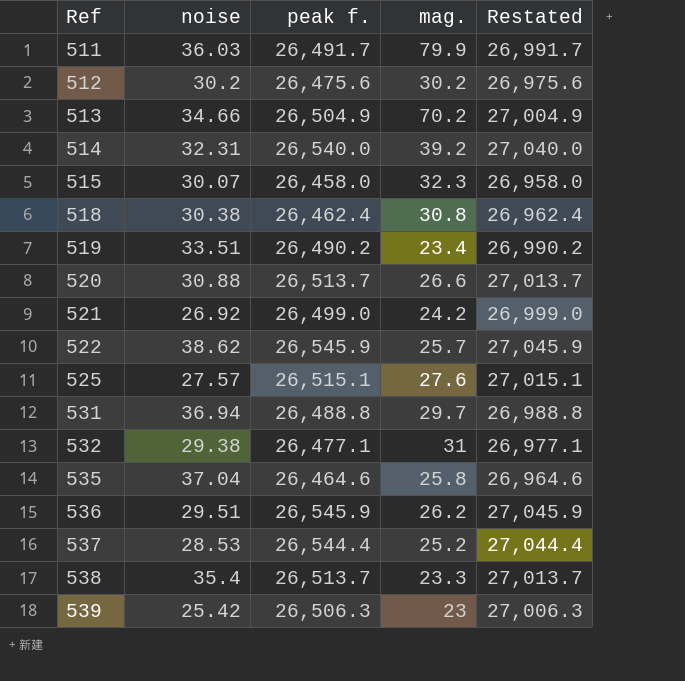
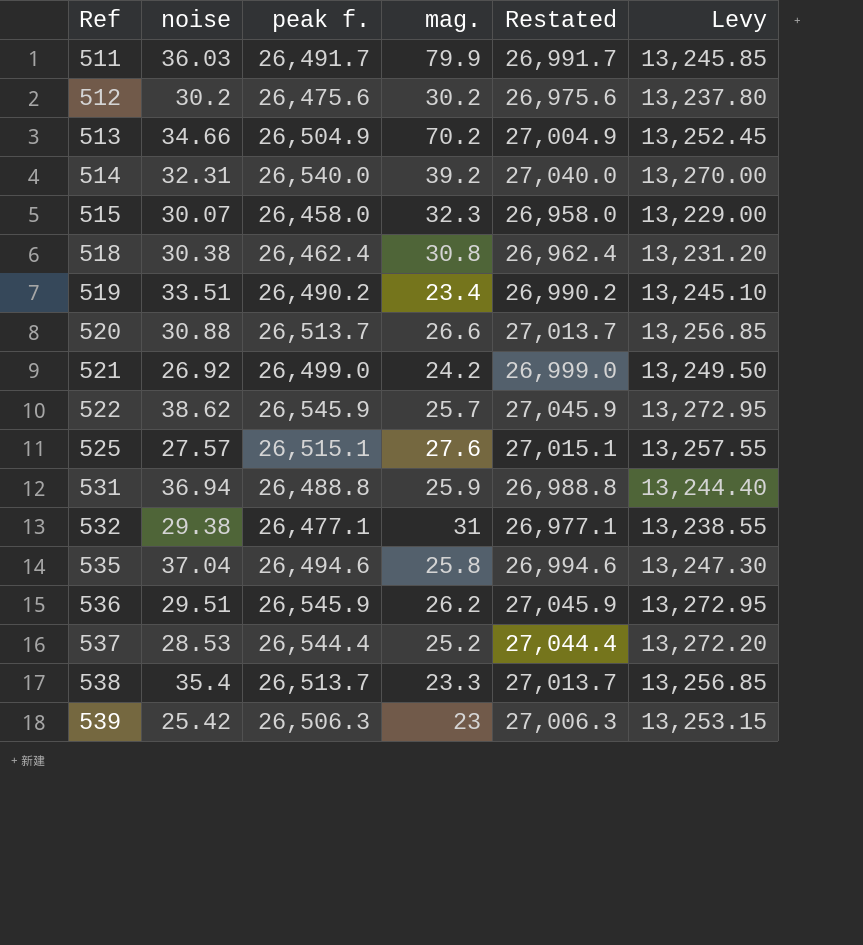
column Levy | formula: none -> [peak f.] * 0.5
531 | mag.: 29.7 -> 25.9
535 | peak f.: 26,464.6 -> 26,494.6
535 | Restated: 26,964.6 -> 26,994.6

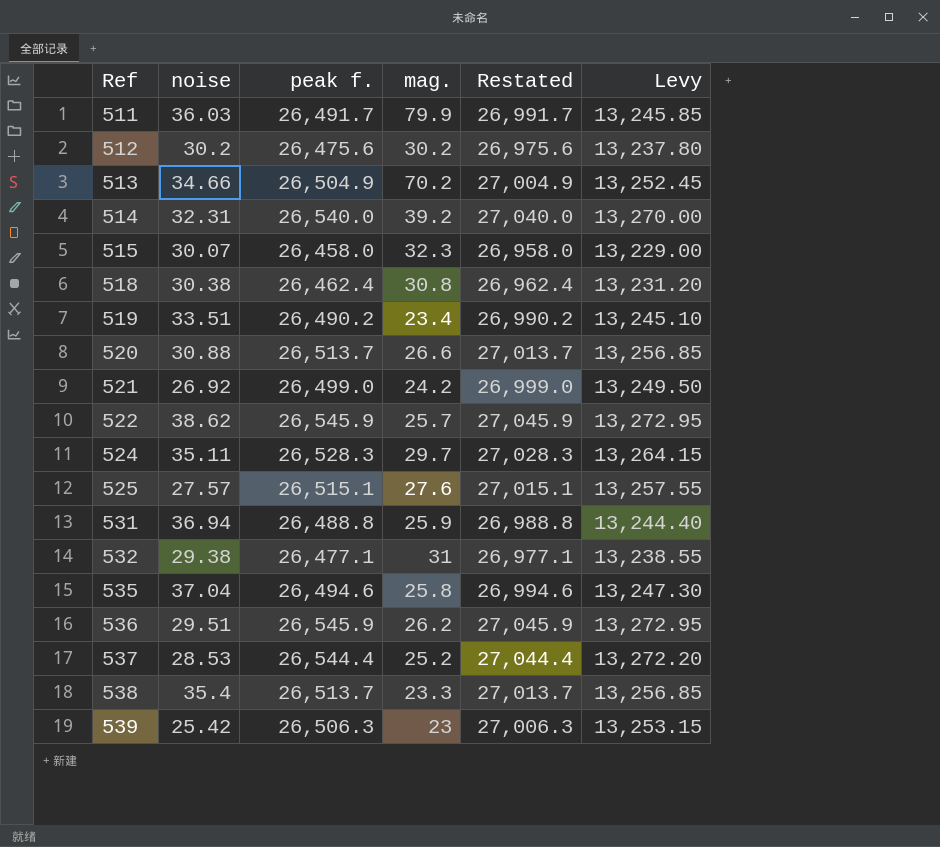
row 524: none -> 35.11 | 26,528.3 | 29.7 | 27,028.3 | 13,264.15

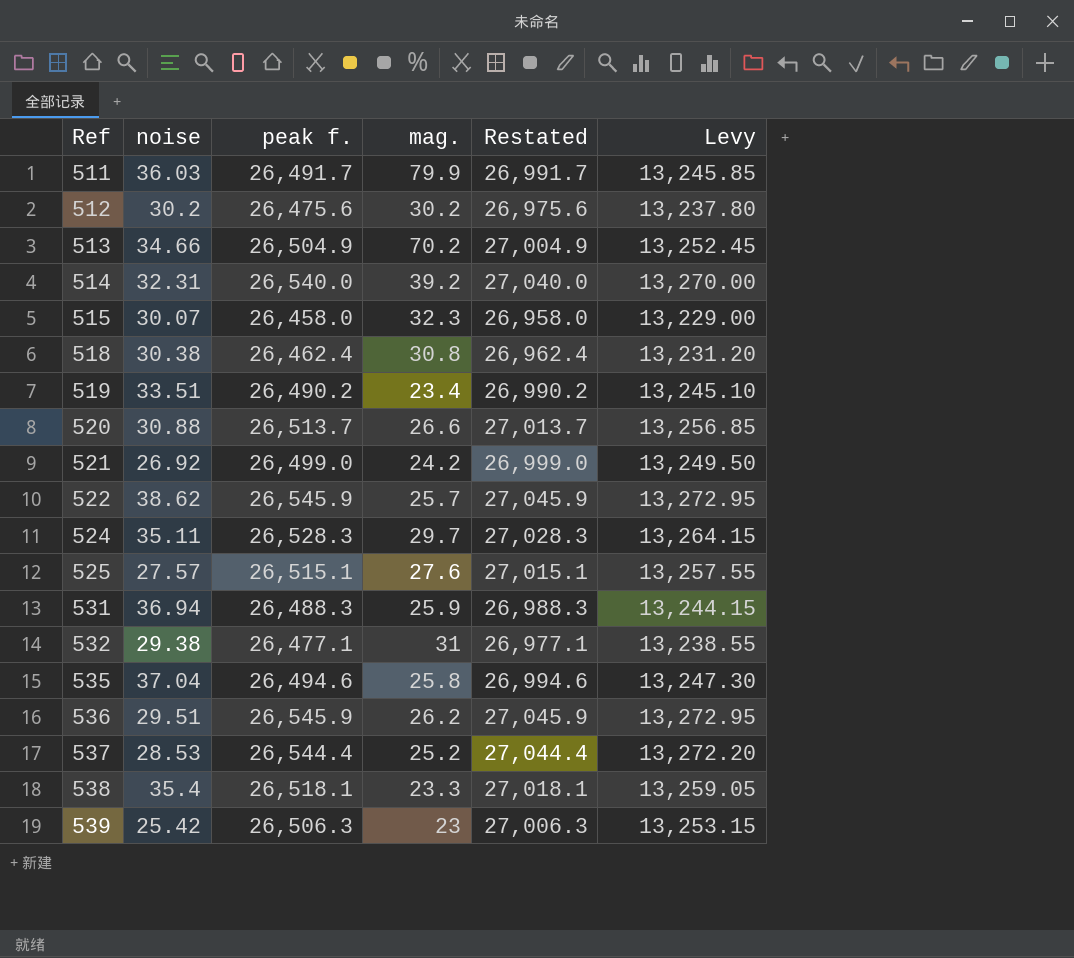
531 | peak f.: 26,488.8 -> 26,488.3
531 | Restated: 26,988.8 -> 26,988.3
531 | Levy: 13,244.40 -> 13,244.15
538 | peak f.: 26,513.7 -> 26,518.1
538 | Restated: 27,013.7 -> 27,018.1
538 | Levy: 13,256.85 -> 13,259.05

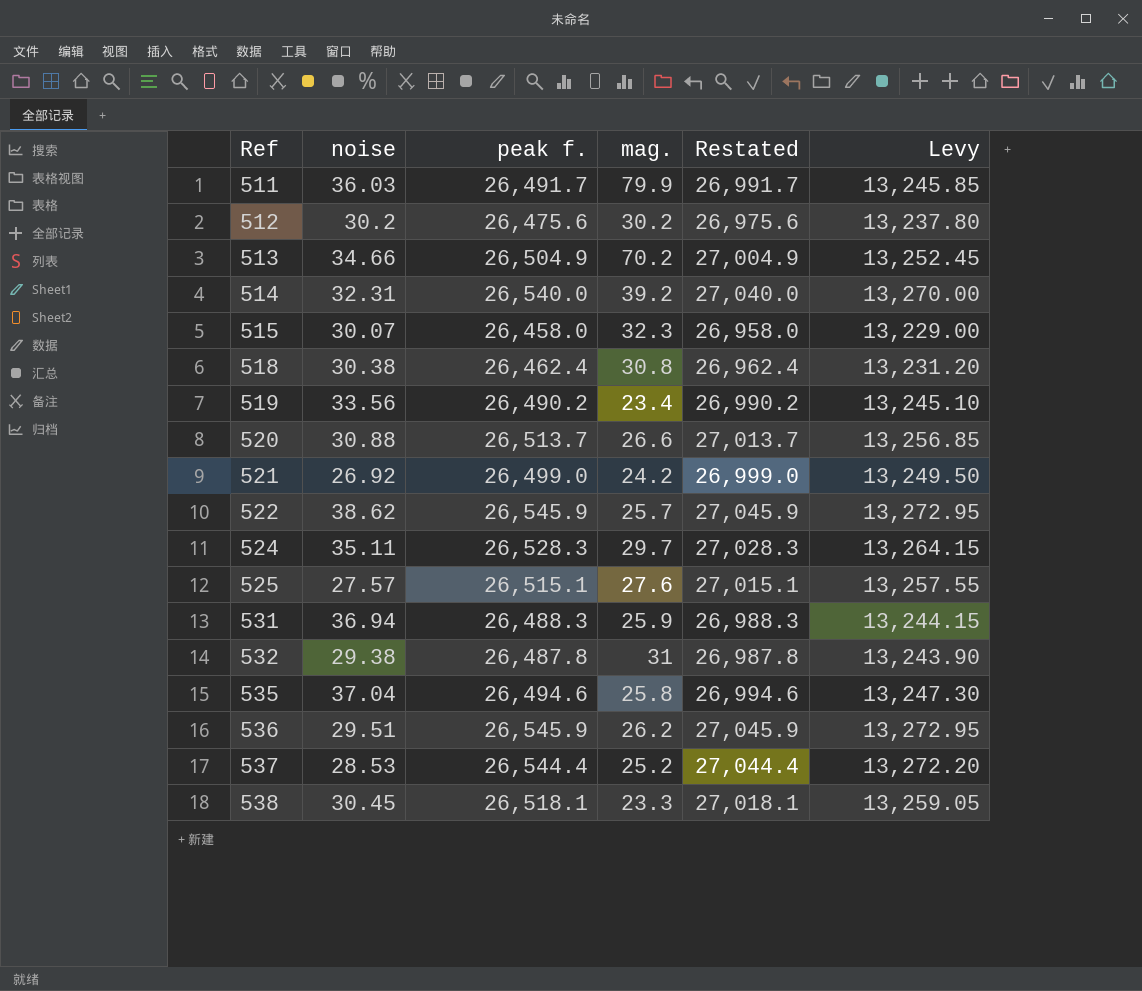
row 539: 25.42 | 26,506.3 | 23 | 27,006.3 | 13,253.15 -> none
519 | noise: 33.51 -> 33.56
532 | peak f.: 26,477.1 -> 26,487.8
532 | Restated: 26,977.1 -> 26,987.8
532 | Levy: 13,238.55 -> 13,243.90
538 | noise: 35.4 -> 30.45

